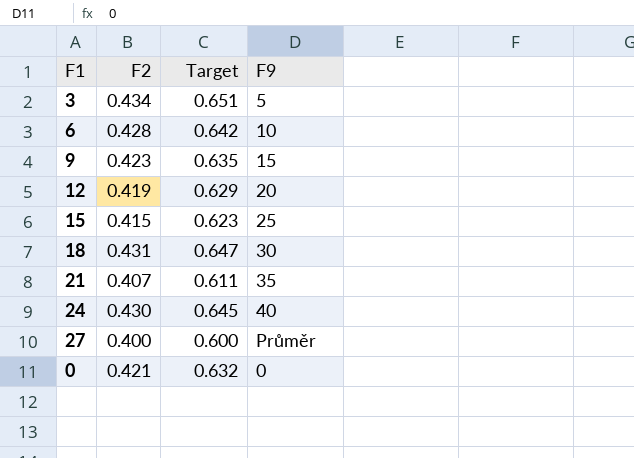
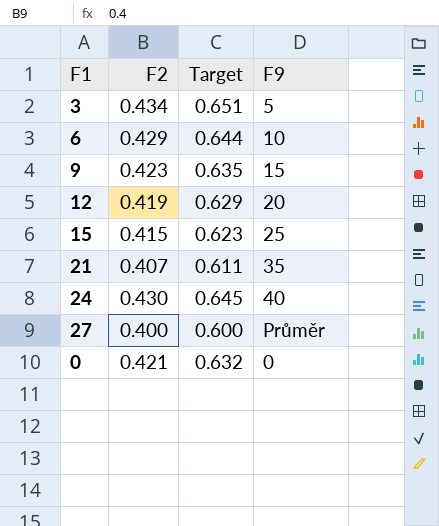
row 18: 0.431 | 0.647 | 30 -> none
6 | F2: 0.428 -> 0.429
6 | Target: 0.642 -> 0.644

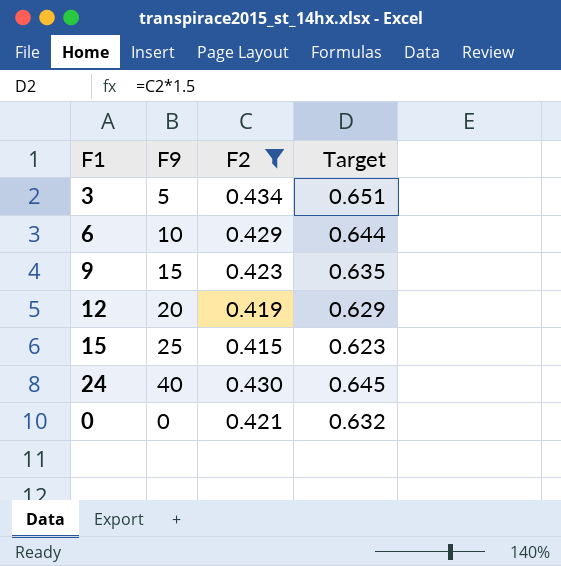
filter: none -> F2 >= 0.415
column F9 | position: 4 -> 2

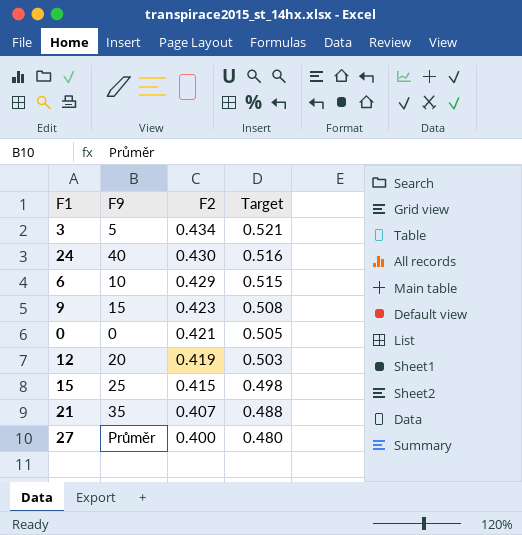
filter: F2 >= 0.415 -> none
row order: none -> F2 descending
column Target | formula: [F2] * 1.5 -> [F2] * 1.2

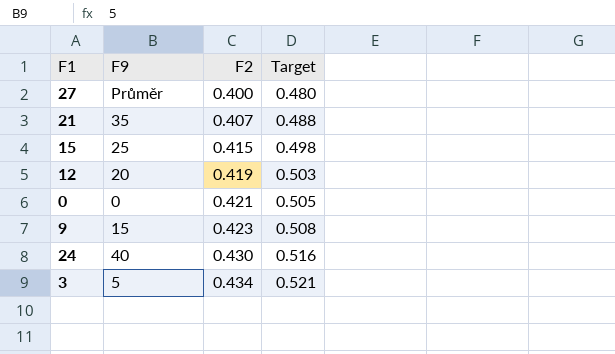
row order: F2 descending -> F2 ascending
row 6: 10 | 0.429 | 0.515 -> none

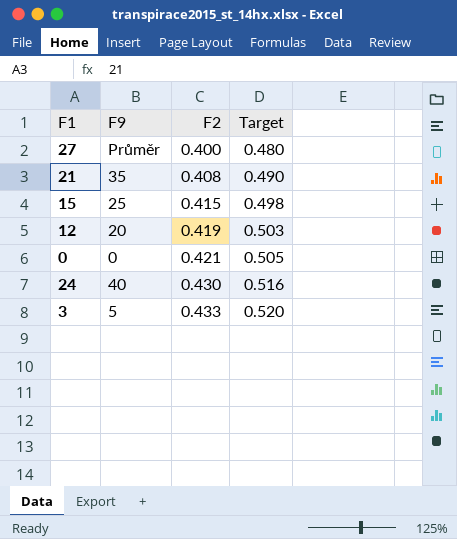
row 9: 15 | 0.423 | 0.508 -> none
21 | F2: 0.407 -> 0.408
21 | Target: 0.488 -> 0.490
3 | F2: 0.434 -> 0.433
3 | Target: 0.521 -> 0.520

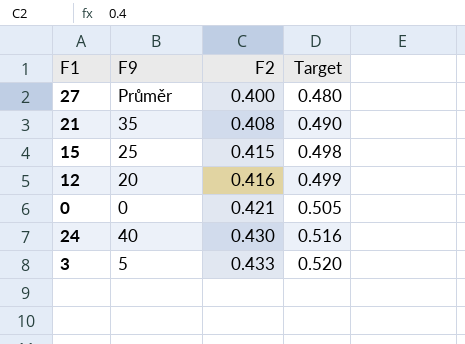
12 | F2: 0.419 -> 0.416
12 | Target: 0.503 -> 0.499

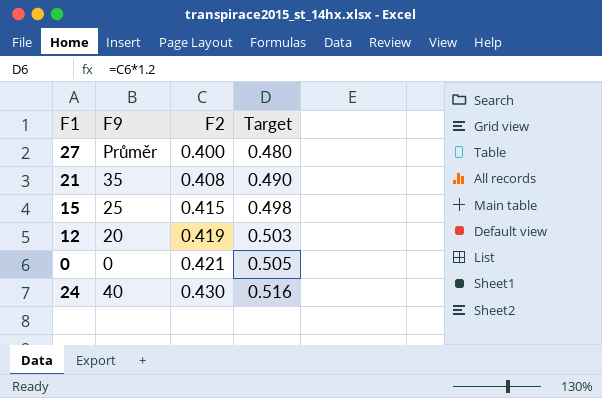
row 3: 5 | 0.433 | 0.520 -> none
12 | F2: 0.416 -> 0.419
12 | Target: 0.499 -> 0.503

